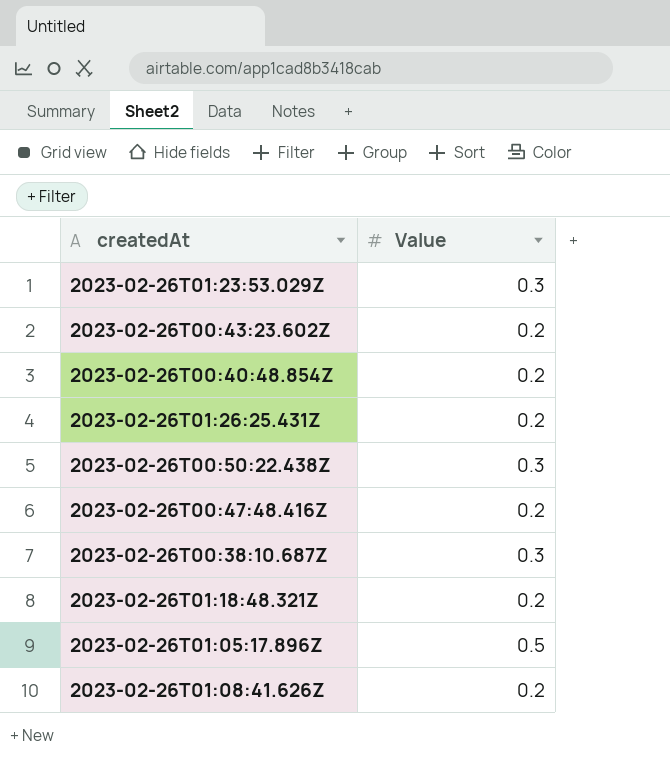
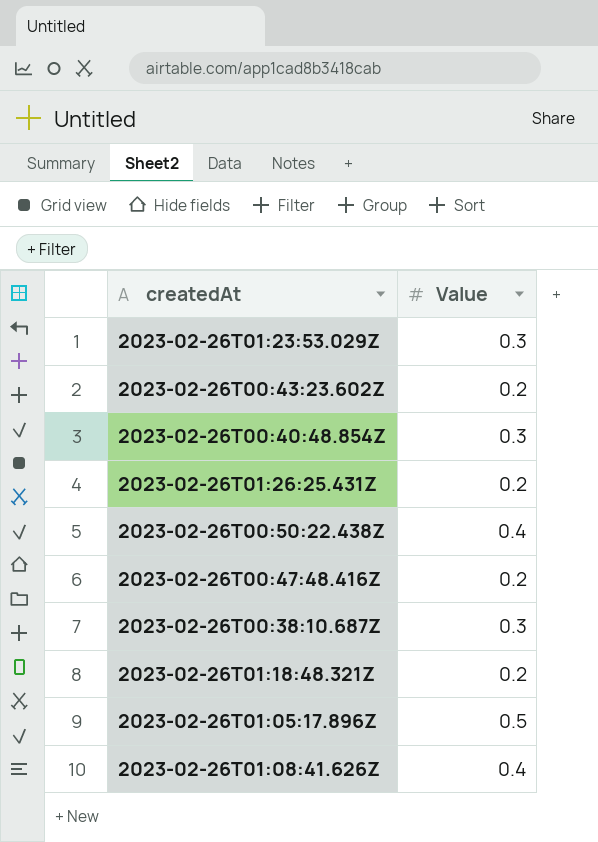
2023-02-26T00:40:48.854Z | Value: 0.2 -> 0.3
2023-02-26T00:50:22.438Z | Value: 0.3 -> 0.4
2023-02-26T01:08:41.626Z | Value: 0.2 -> 0.4

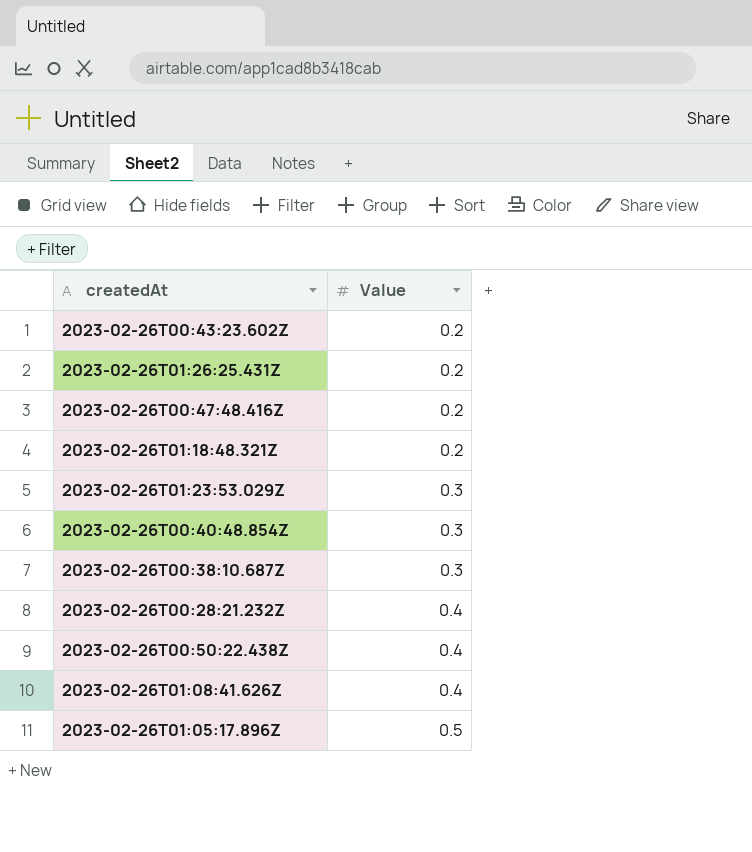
row order: none -> Value ascending
row 2023-02-26T00:28:21.232Z: none -> 0.4

